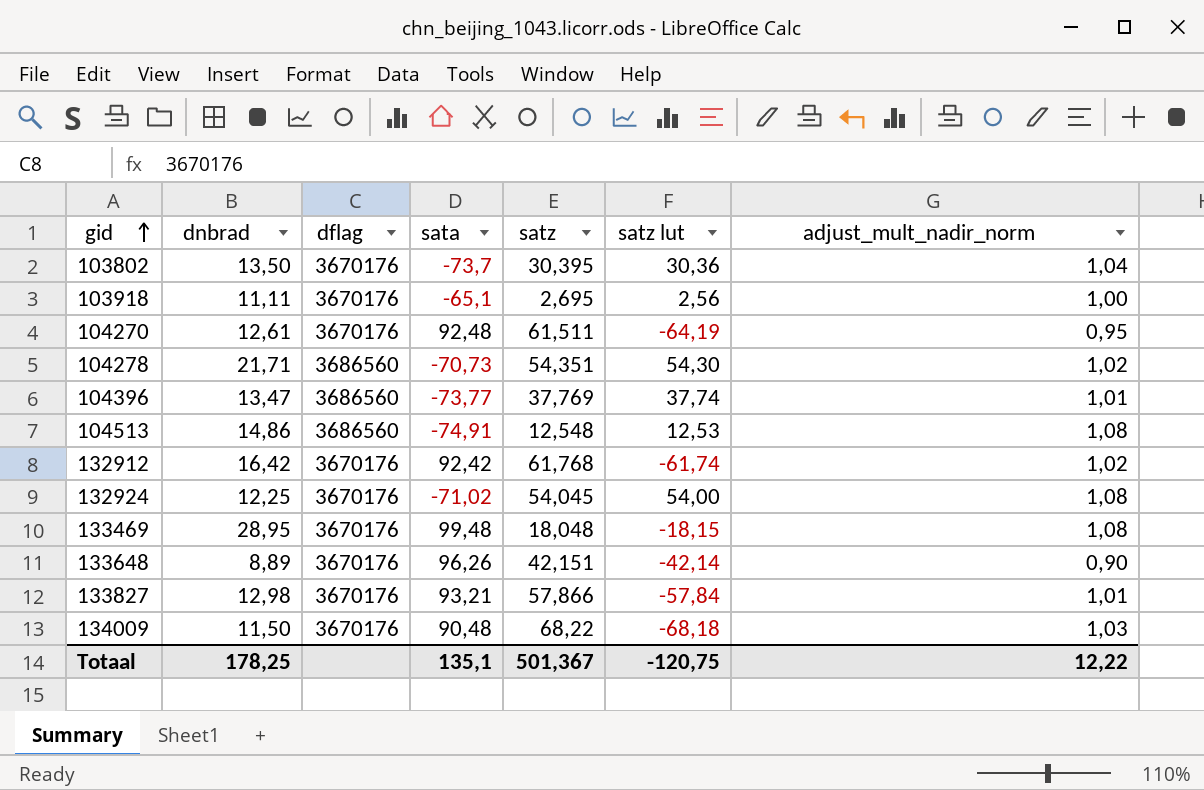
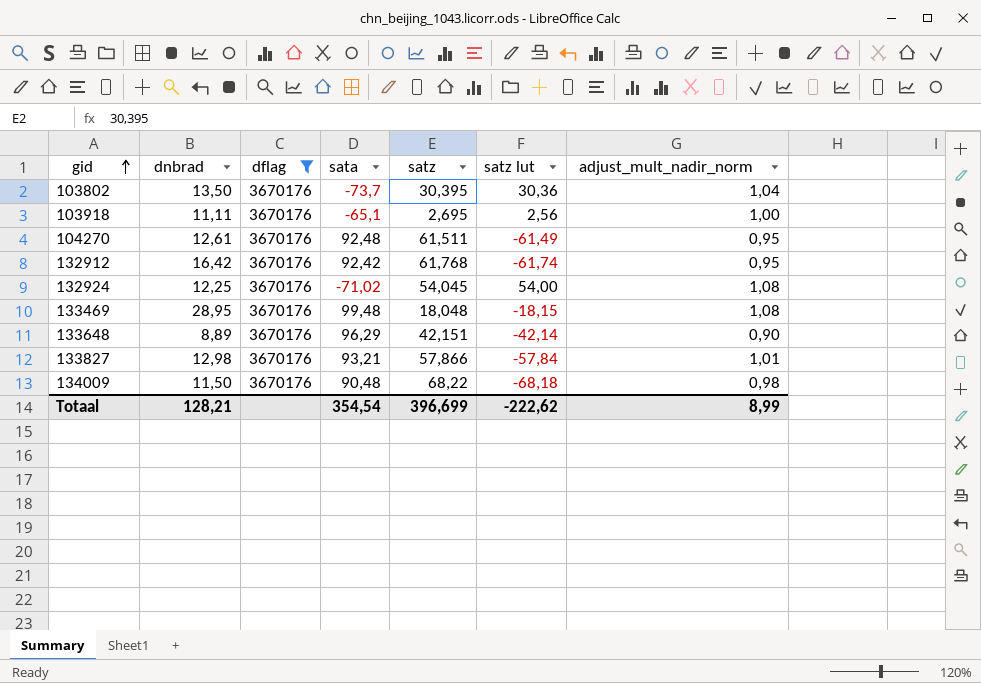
filter: none -> dflag = 3670176
104270 | satz lut: -64,19 -> -61,49
132912 | adjust_mult_nadir_norm: 1,02 -> 0,95
133648 | sata: 96,26 -> 96,29
134009 | adjust_mult_nadir_norm: 1,03 -> 0,98
Totaal | dnbrad: 178,25 -> 128,21
Totaal | sata: 135,1 -> 354,54
Totaal | satz: 501,367 -> 396,699
Totaal | satz lut: -120,75 -> -222,62
Totaal | adjust_mult_nadir_norm: 12,22 -> 8,99

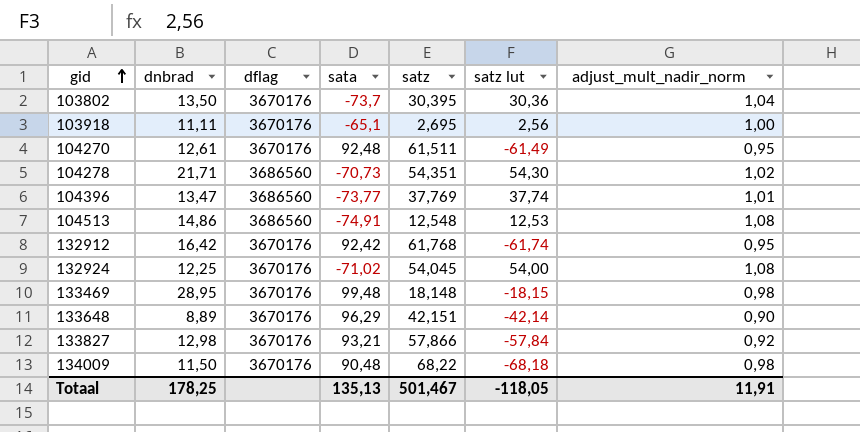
filter: dflag = 3670176 -> none
133469 | satz: 18,048 -> 18,148
133469 | adjust_mult_nadir_norm: 1,08 -> 0,98
133827 | adjust_mult_nadir_norm: 1,01 -> 0,92
Totaal | dnbrad: 128,21 -> 178,25
Totaal | sata: 354,54 -> 135,13
Totaal | satz: 396,699 -> 501,467
Totaal | satz lut: -222,62 -> -118,05
Totaal | adjust_mult_nadir_norm: 8,99 -> 11,91

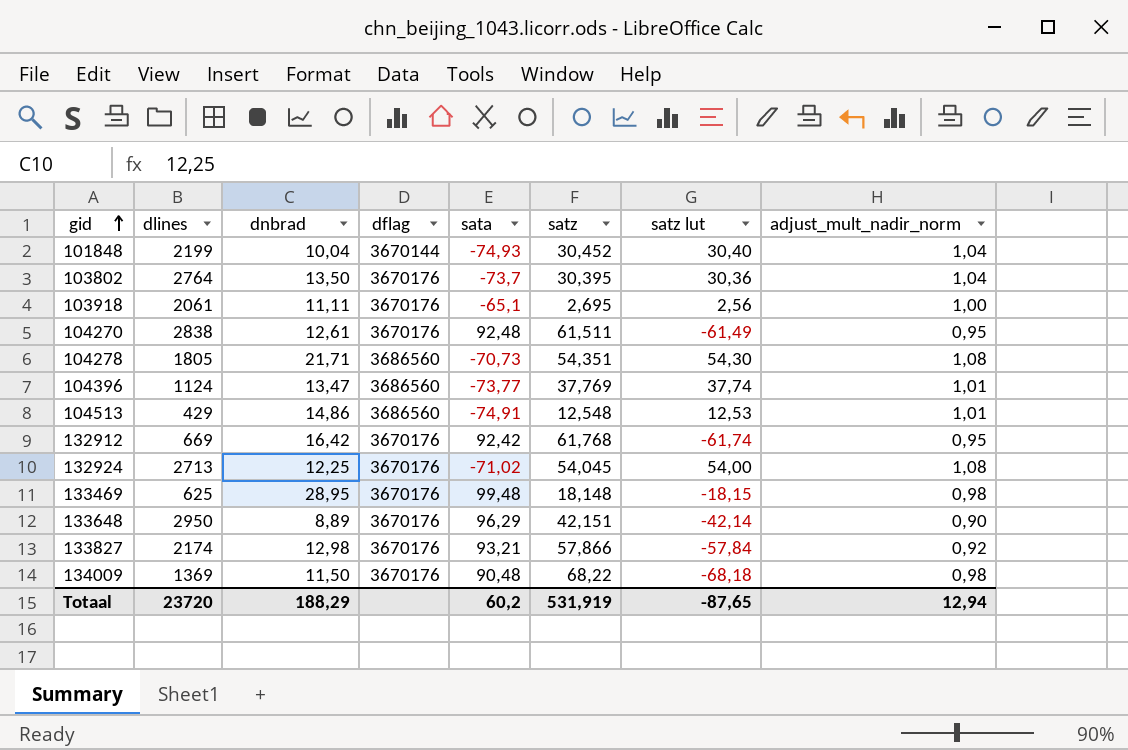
column dlines | position: none -> 2
row 101848: none -> 2199 | 10,04 | 3670144 | -74,93 | 30,452 | 30,40 | 1,04
104278 | adjust_mult_nadir_norm: 1,02 -> 1,08
104513 | adjust_mult_nadir_norm: 1,08 -> 1,01
Totaal | dnbrad: 178,25 -> 188,29
Totaal | sata: 135,13 -> 60,2
Totaal | satz: 501,467 -> 531,919
Totaal | satz lut: -118,05 -> -87,65
Totaal | adjust_mult_nadir_norm: 11,91 -> 12,94

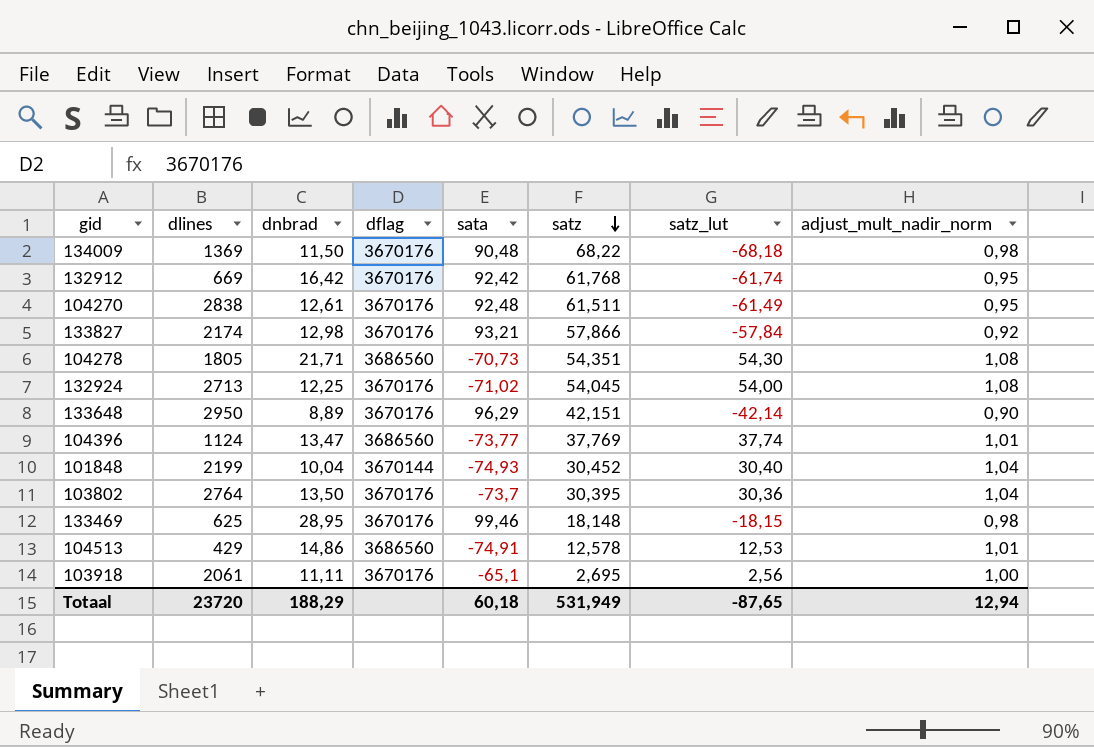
row order: gid ascending -> satz descending
column name: satz lut -> satz_lut
133469 | sata: 99,48 -> 99,46
104513 | satz: 12,548 -> 12,578
Totaal | sata: 60,2 -> 60,18
Totaal | satz: 531,919 -> 531,949

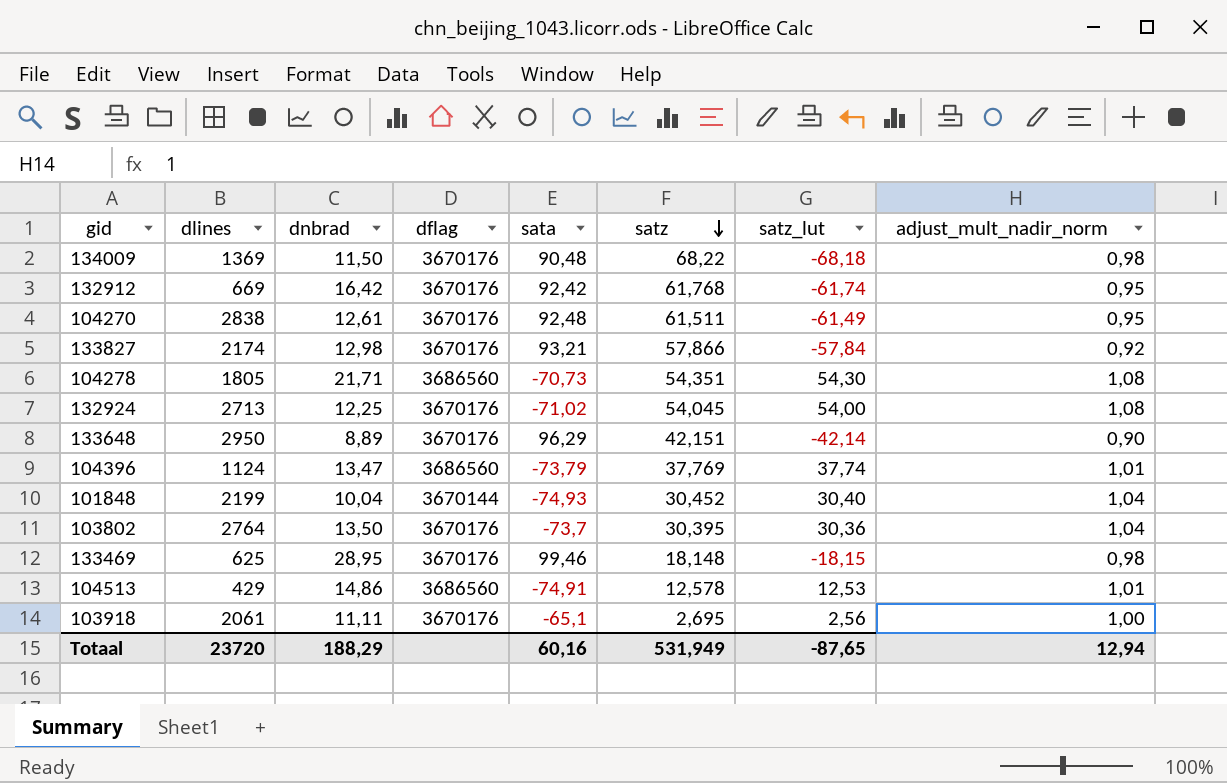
104396 | sata: -73,77 -> -73,79
Totaal | sata: 60,18 -> 60,16

